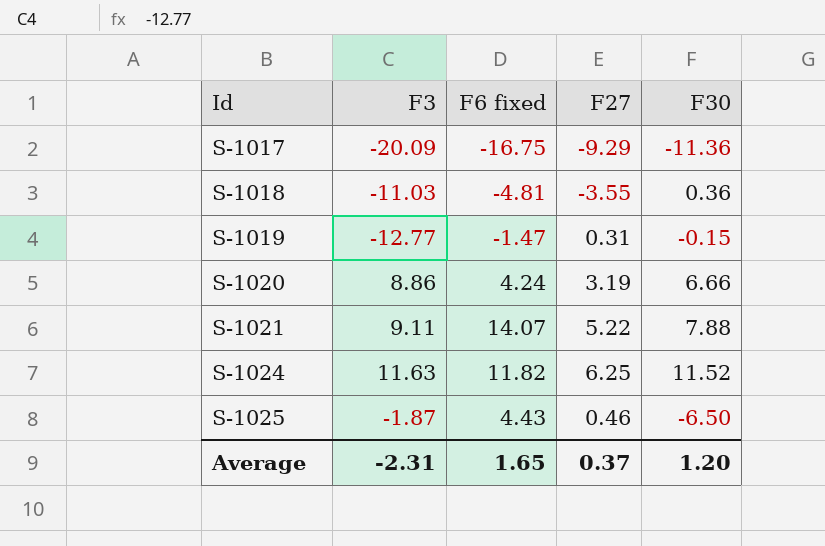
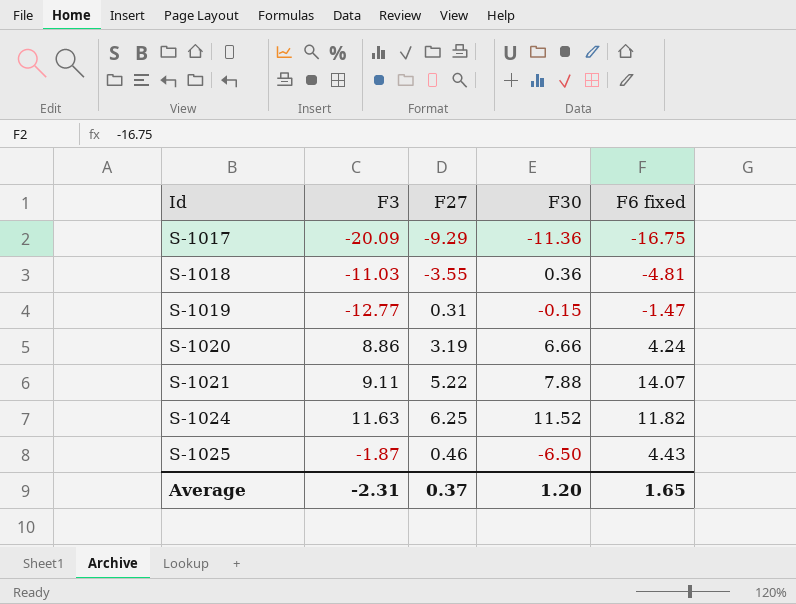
column F6 fixed | position: 3 -> 5

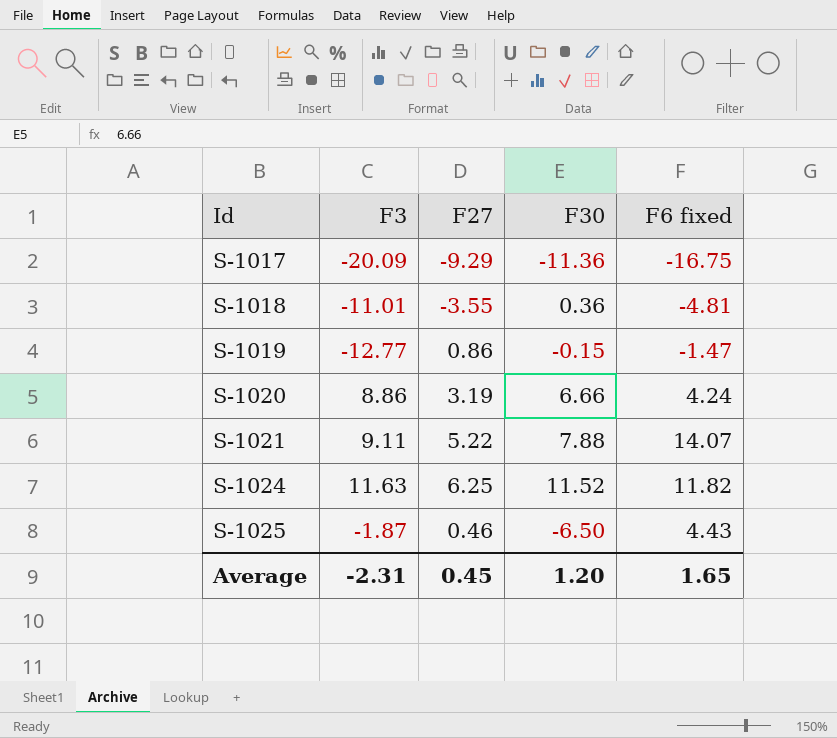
S-1018 | F3: -11.03 -> -11.01
S-1019 | F27: 0.31 -> 0.86
Average | F27: 0.37 -> 0.45

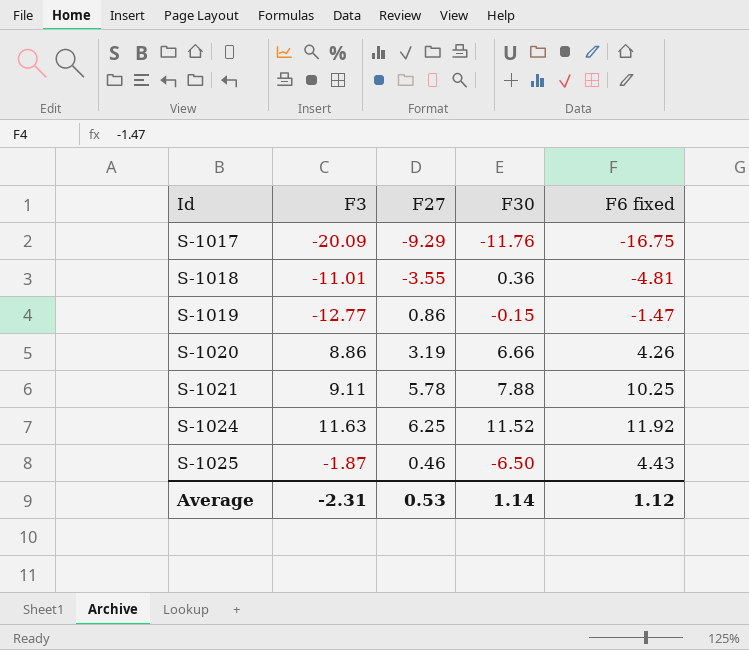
S-1017 | F30: -11.36 -> -11.76
S-1020 | F6 fixed: 4.24 -> 4.26
S-1021 | F27: 5.22 -> 5.78
S-1021 | F6 fixed: 14.07 -> 10.25
S-1024 | F6 fixed: 11.82 -> 11.92
Average | F27: 0.45 -> 0.53
Average | F30: 1.20 -> 1.14
Average | F6 fixed: 1.65 -> 1.12

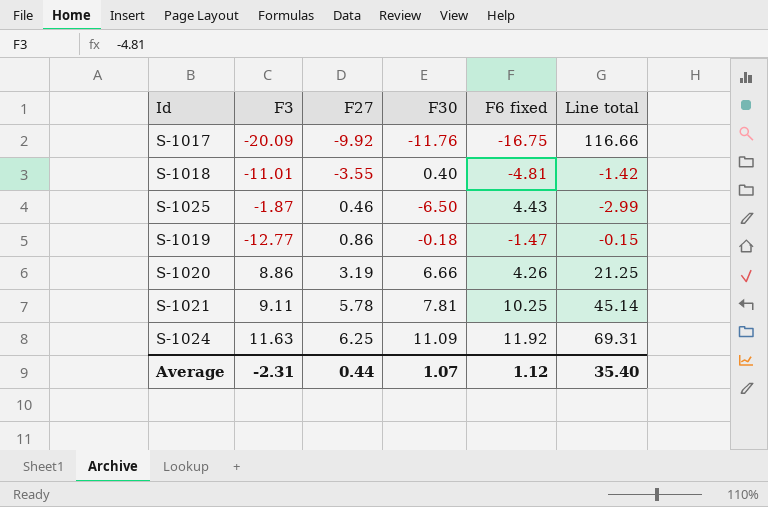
row order: Id ascending -> F27 ascending
column Line total | formula: none -> [F27] * [F30]
S-1017 | F27: -9.29 -> -9.92
S-1018 | F30: 0.36 -> 0.40
S-1019 | F30: -0.15 -> -0.18
S-1021 | F30: 7.88 -> 7.81
S-1024 | F30: 11.52 -> 11.09
Average | F27: 0.53 -> 0.44
Average | F30: 1.14 -> 1.07

